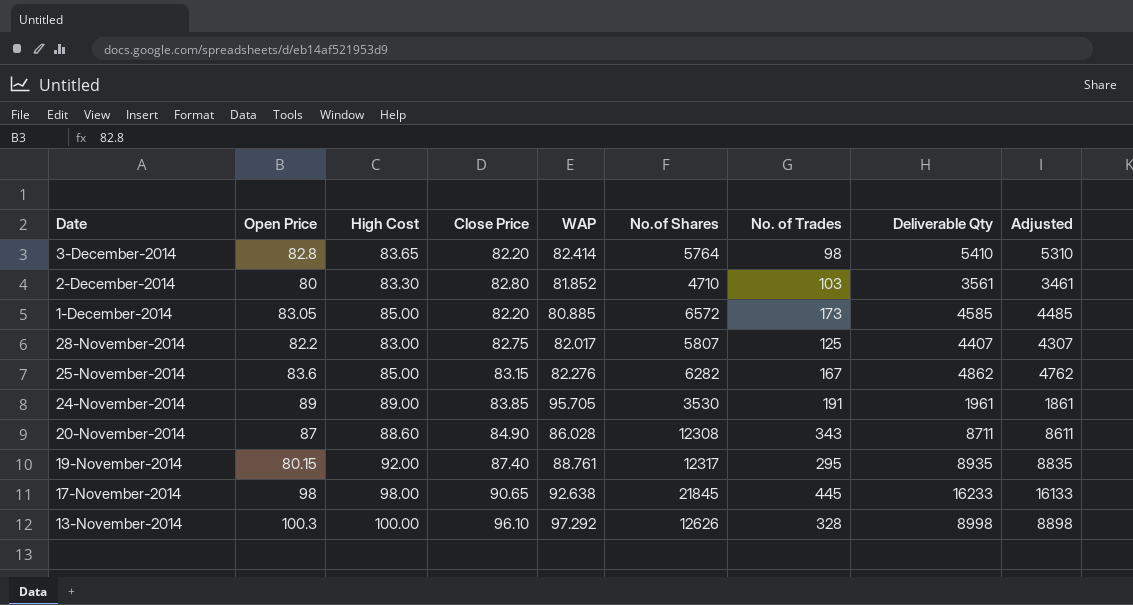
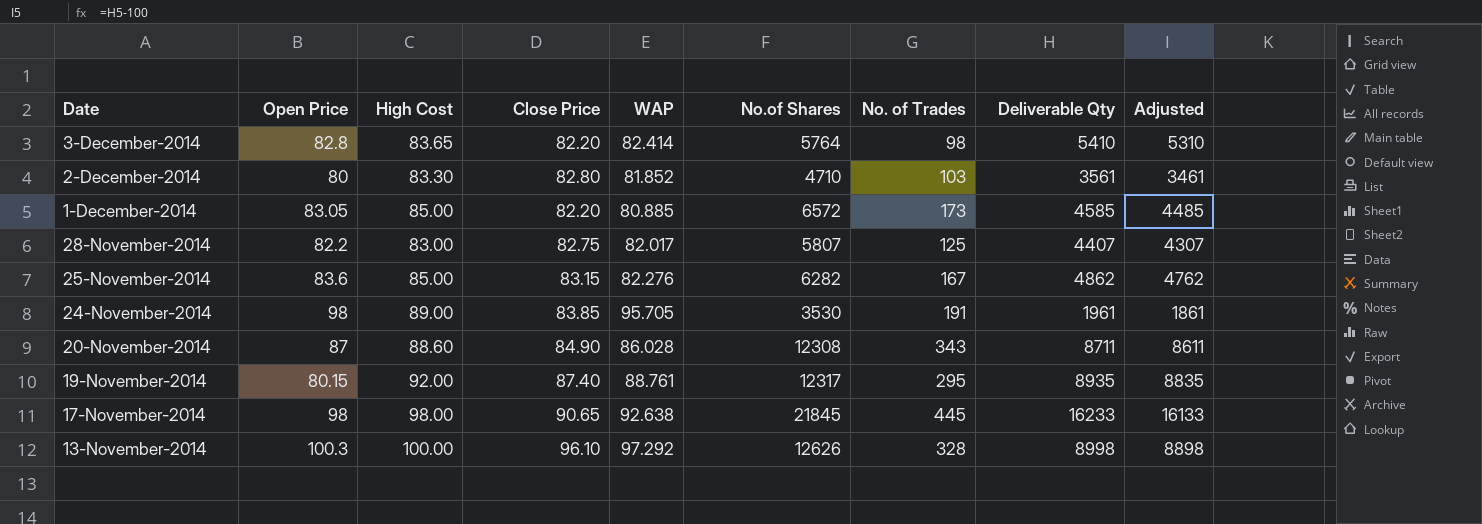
24-November-2014 | Open Price: 89 -> 98

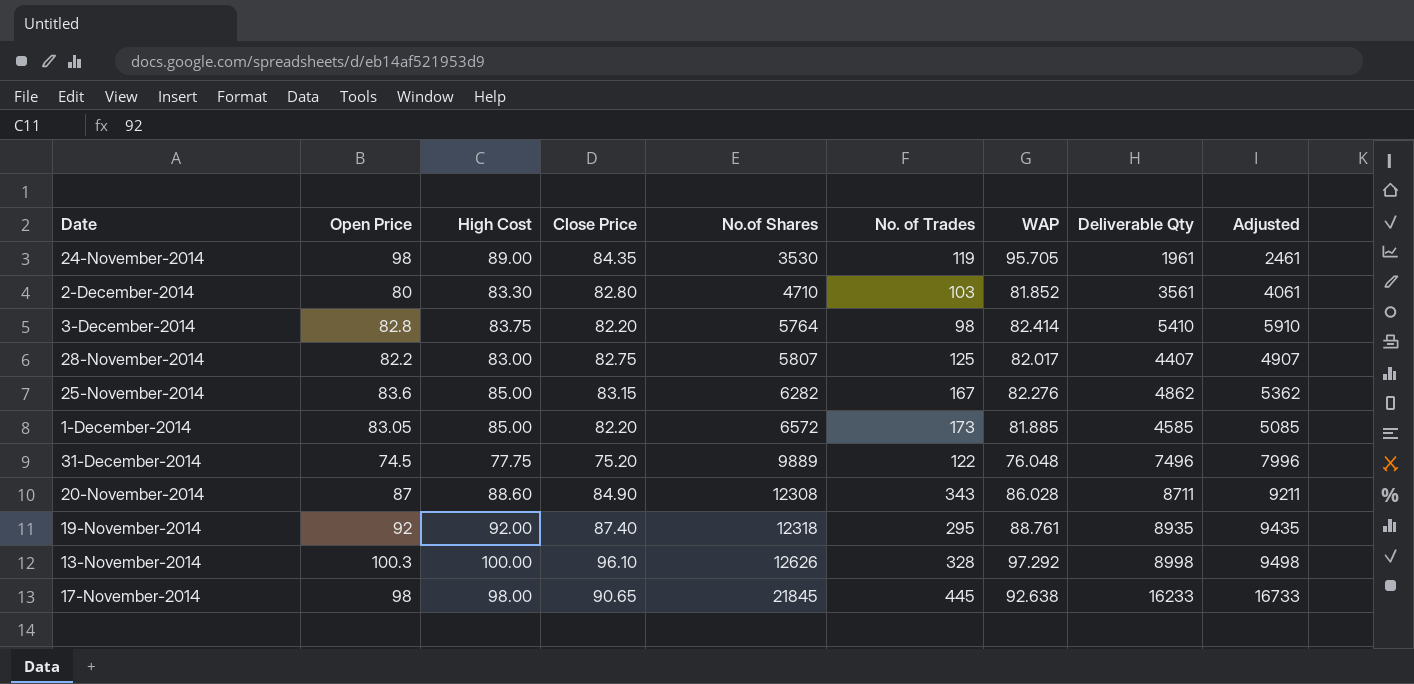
row order: Date descending -> No.of Shares ascending
column WAP | position: 5 -> 7
column Adjusted | formula: [Deliverable Qty] - 100 -> [Deliverable Qty] + 500
24-November-2014 | Close Price: 83.85 -> 84.35
24-November-2014 | No. of Trades: 191 -> 119
3-December-2014 | High Cost: 83.65 -> 83.75
1-December-2014 | WAP: 80.885 -> 81.885
row 31-December-2014: none -> 74.5 | 77.75 | 75.20 | 9889 | 122 | 76.048 | 7496 | 7996
19-November-2014 | Open Price: 80.15 -> 92
19-November-2014 | No.of Shares: 12317 -> 12318

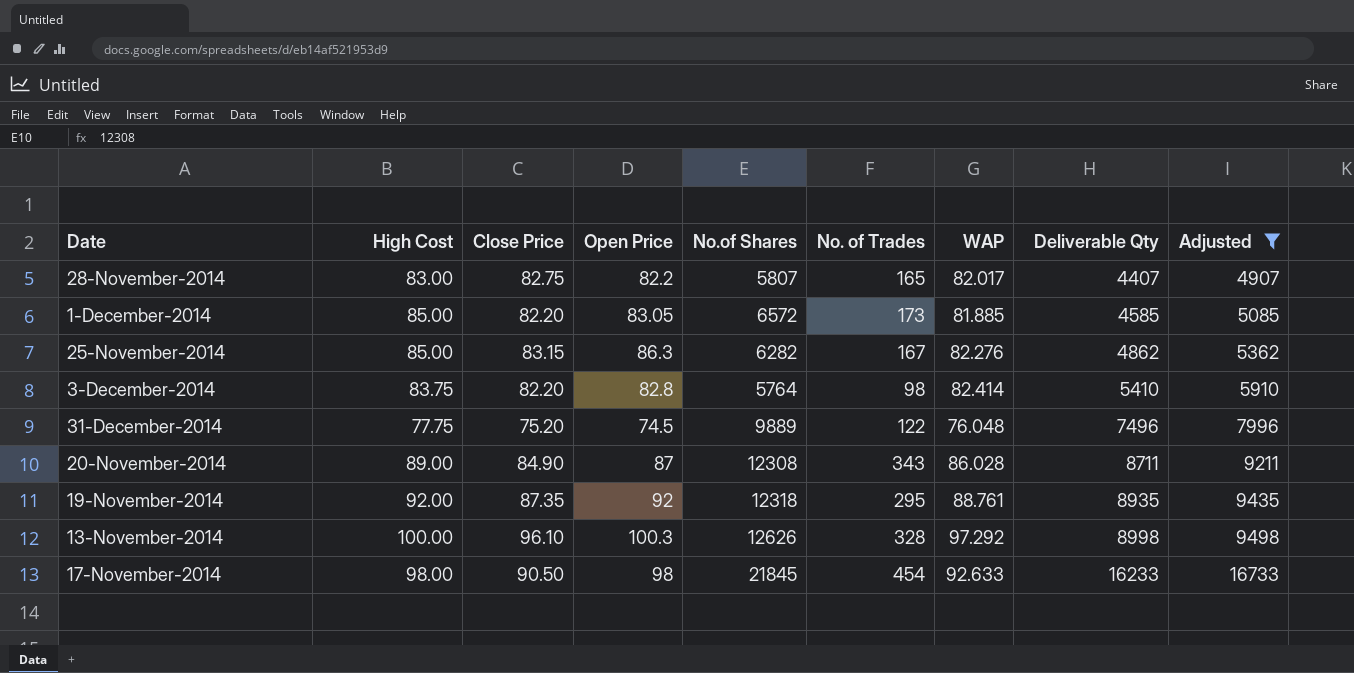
filter: none -> Adjusted >= 4907
row order: No.of Shares ascending -> Deliverable Qty ascending
column Open Price | position: 2 -> 4
28-November-2014 | No. of Trades: 125 -> 165
25-November-2014 | Open Price: 83.6 -> 86.3
20-November-2014 | High Cost: 88.60 -> 89.00
19-November-2014 | Close Price: 87.40 -> 87.35
17-November-2014 | Close Price: 90.65 -> 90.50
17-November-2014 | No. of Trades: 445 -> 454
17-November-2014 | WAP: 92.638 -> 92.633

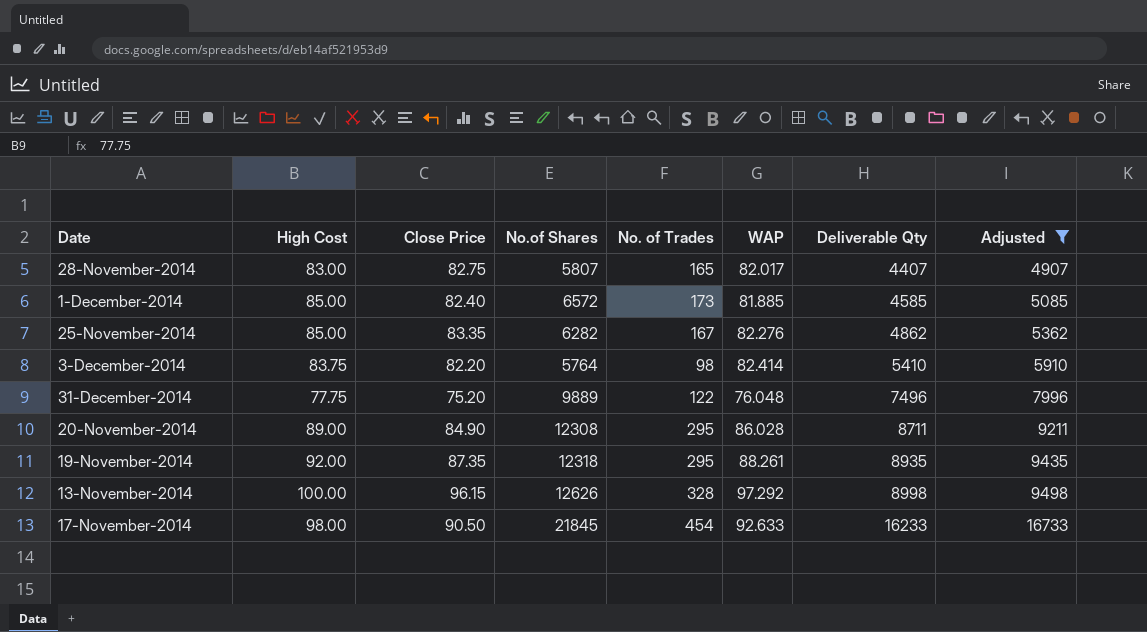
column Open Price | position: 4 -> none
1-December-2014 | Close Price: 82.20 -> 82.40
25-November-2014 | Close Price: 83.15 -> 83.35
20-November-2014 | No. of Trades: 343 -> 295
19-November-2014 | WAP: 88.761 -> 88.261
13-November-2014 | Close Price: 96.10 -> 96.15

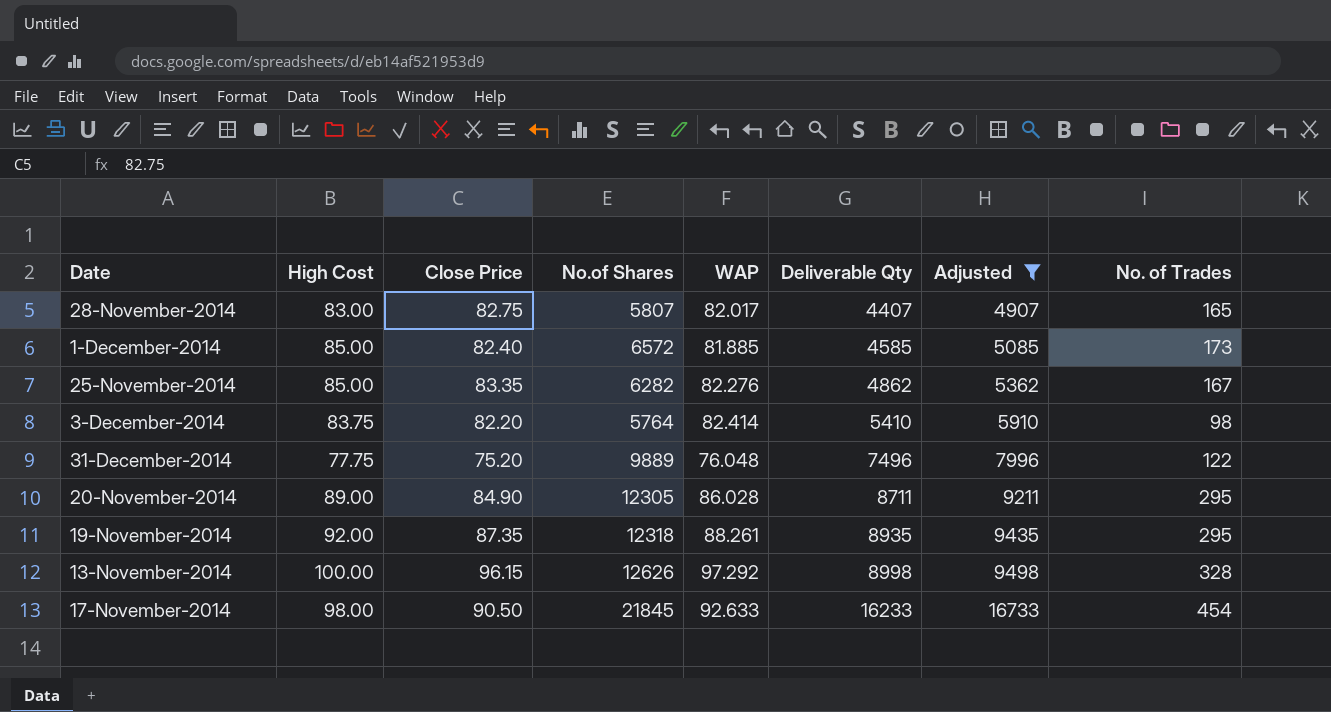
column No. of Trades | position: 5 -> 8
20-November-2014 | No.of Shares: 12308 -> 12305

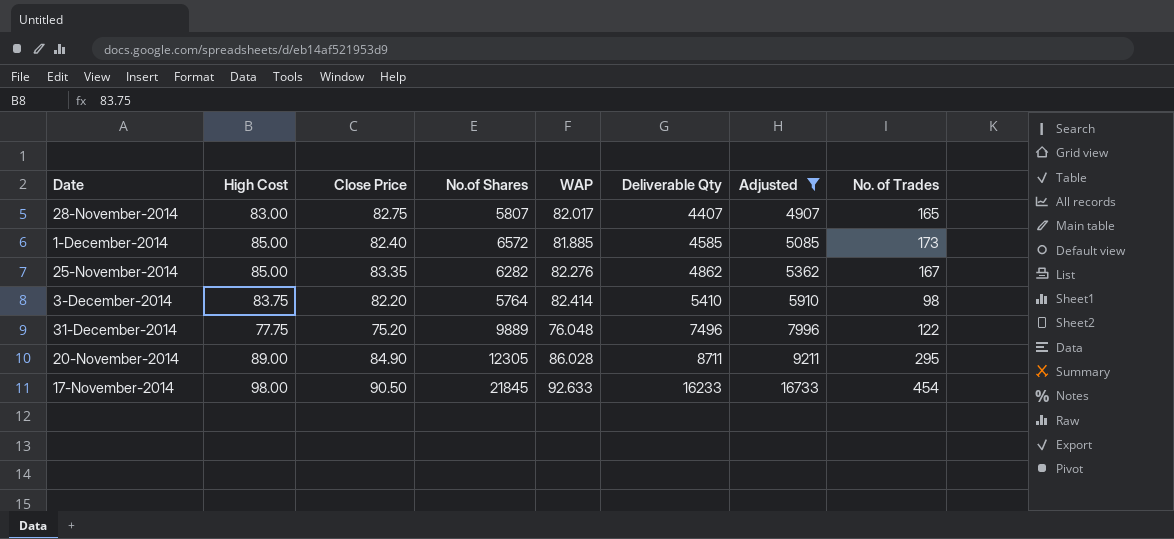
row 19-November-2014: 92.00 | 87.35 | 12318 | 88.261 | 8935 | 9435 | 295 -> none
row 13-November-2014: 100.00 | 96.15 | 12626 | 97.292 | 8998 | 9498 | 328 -> none

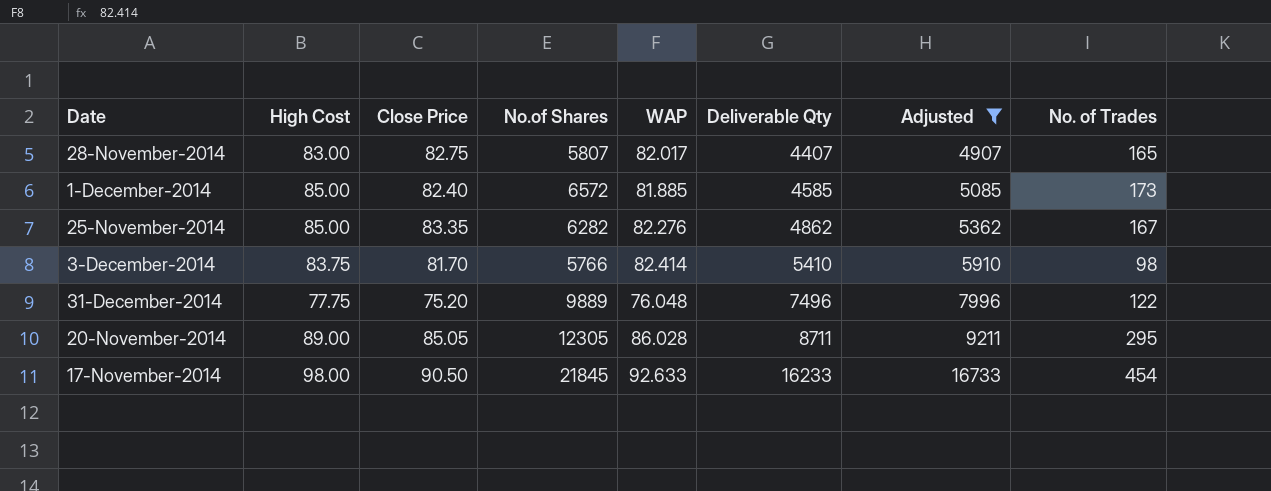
3-December-2014 | Close Price: 82.20 -> 81.70
3-December-2014 | No.of Shares: 5764 -> 5766
20-November-2014 | Close Price: 84.90 -> 85.05

